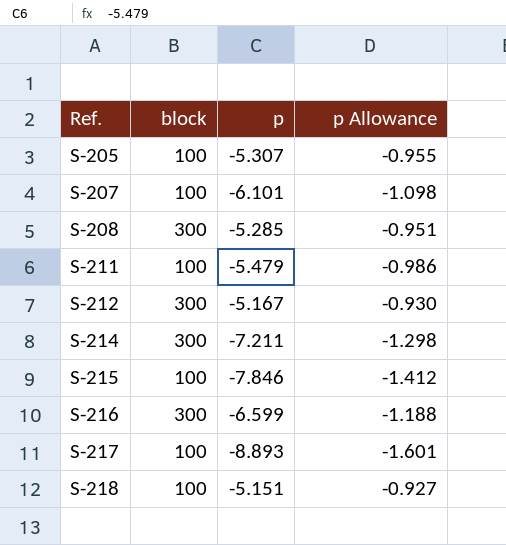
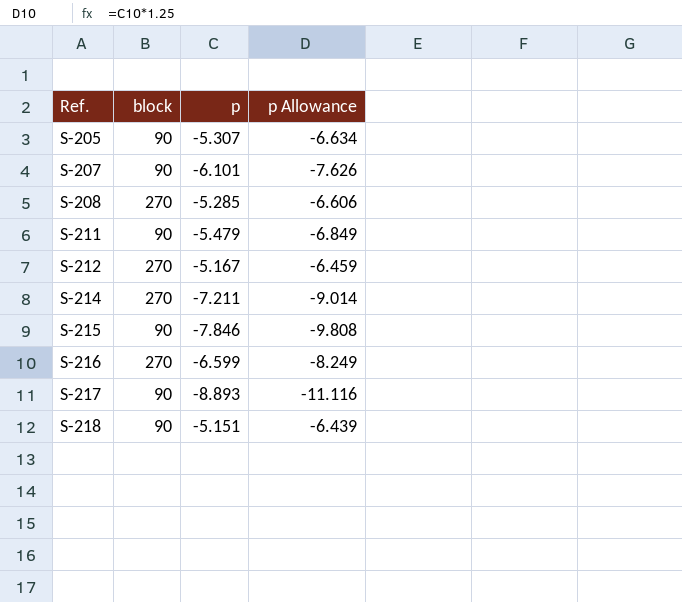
column p Allowance | formula: [p] * 0.18 -> [p] * 1.25
S-205 | block: 100 -> 90
S-207 | block: 100 -> 90
S-208 | block: 300 -> 270
S-211 | block: 100 -> 90
S-212 | block: 300 -> 270
S-214 | block: 300 -> 270
S-215 | block: 100 -> 90
S-216 | block: 300 -> 270
S-217 | block: 100 -> 90
S-218 | block: 100 -> 90

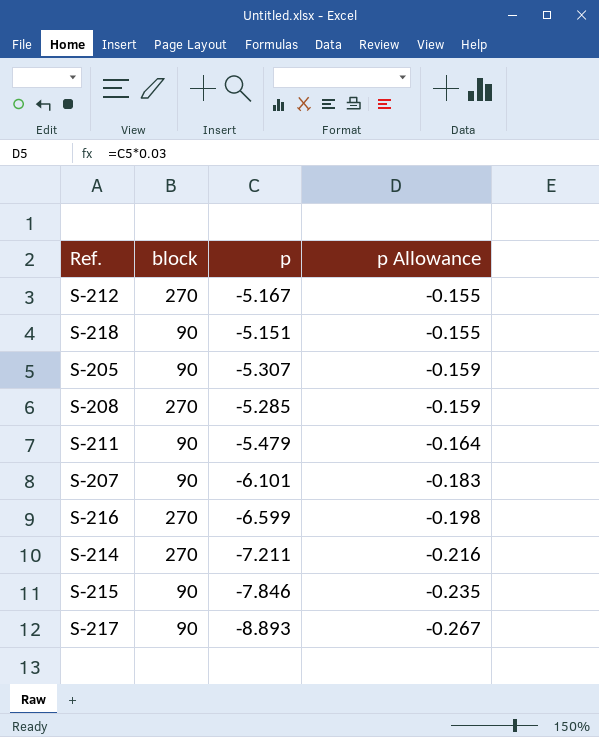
row order: Ref. ascending -> p Allowance descending
column p Allowance | formula: [p] * 1.25 -> [p] * 0.03

